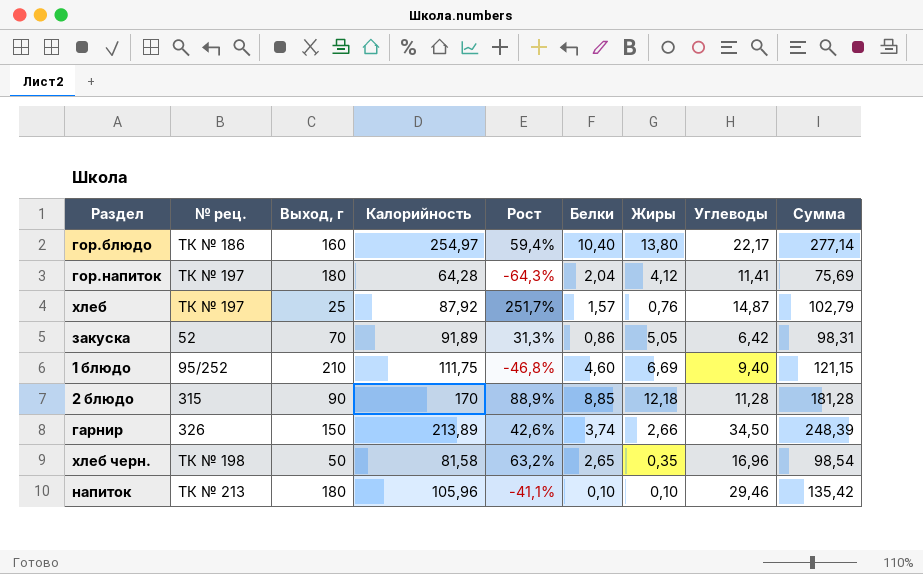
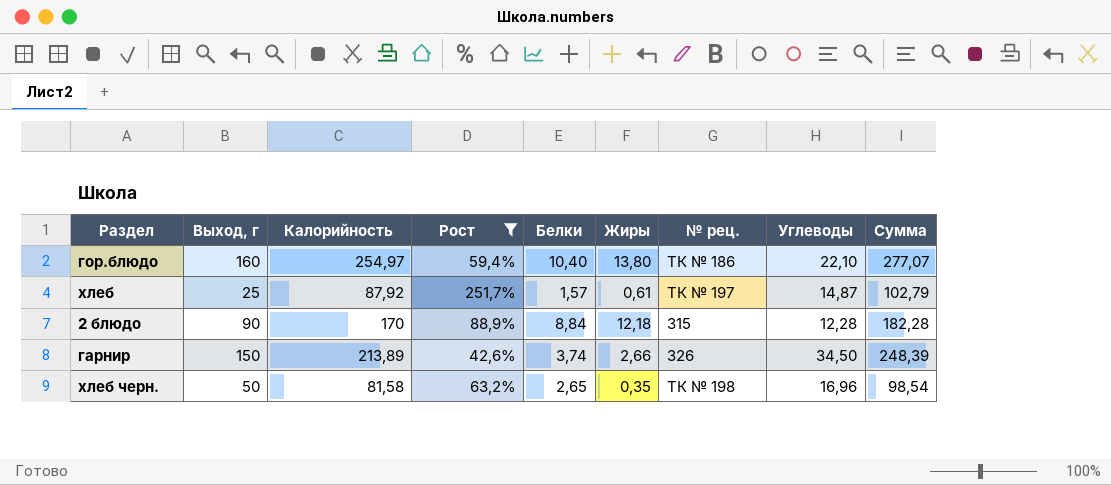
filter: none -> Рост >= 42,6%
column № рец. | position: 2 -> 7
гор.блюдо | Углеводы: 22,17 -> 22,10
гор.блюдо | Сумма: 277,14 -> 277,07
хлеб | Жиры: 0,76 -> 0,61
2 блюдо | Белки: 8,85 -> 8,84
2 блюдо | Углеводы: 11,28 -> 12,28
2 блюдо | Сумма: 181,28 -> 182,28

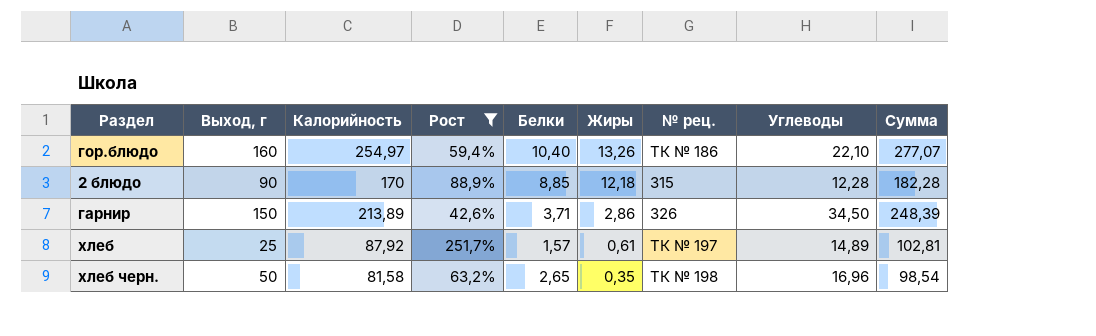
row order: none -> Жиры descending
гор.блюдо | Жиры: 13,80 -> 13,26
2 блюдо | Белки: 8,84 -> 8,85
гарнир | Белки: 3,74 -> 3,71
гарнир | Жиры: 2,66 -> 2,86
хлеб | Углеводы: 14,87 -> 14,89
хлеб | Сумма: 102,79 -> 102,81

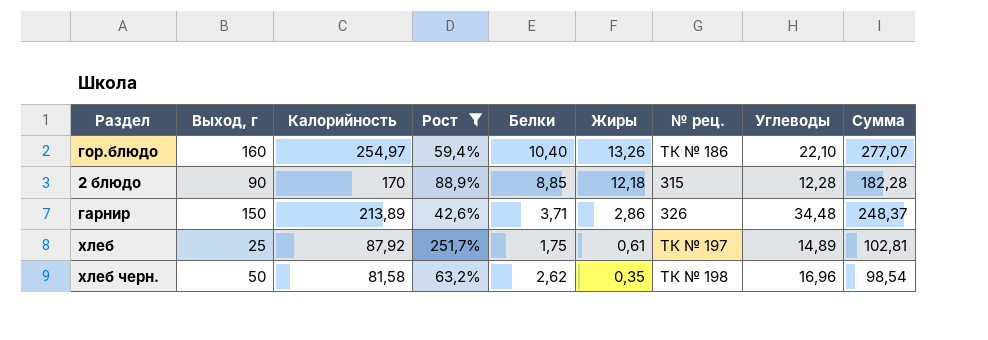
гарнир | Углеводы: 34,50 -> 34,48
гарнир | Сумма: 248,39 -> 248,37
хлеб | Белки: 1,57 -> 1,75
хлеб черн. | Белки: 2,65 -> 2,62

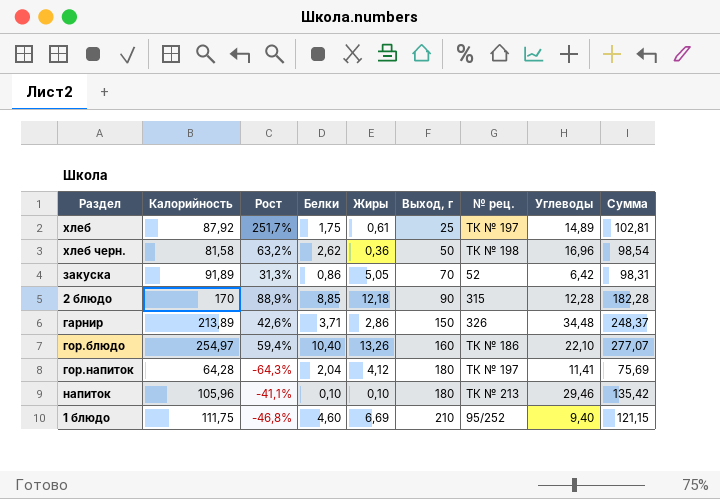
filter: Рост >= 42,6% -> none
row order: Жиры descending -> Выход, г ascending
column Выход, г | position: 2 -> 6
хлеб черн. | Жиры: 0,35 -> 0,36

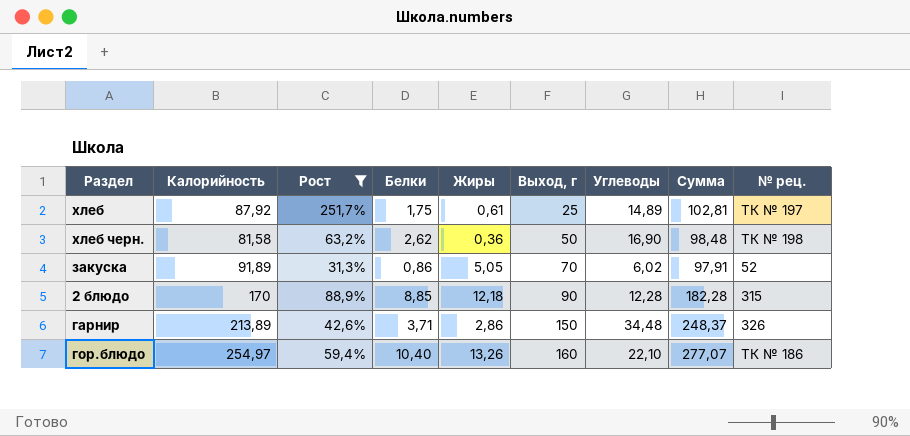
filter: none -> Рост >= 31,3%
column № рец. | position: 7 -> 9
хлеб черн. | Углеводы: 16,96 -> 16,90
хлеб черн. | Сумма: 98,54 -> 98,48
закуска | Углеводы: 6,42 -> 6,02
закуска | Сумма: 98,31 -> 97,91

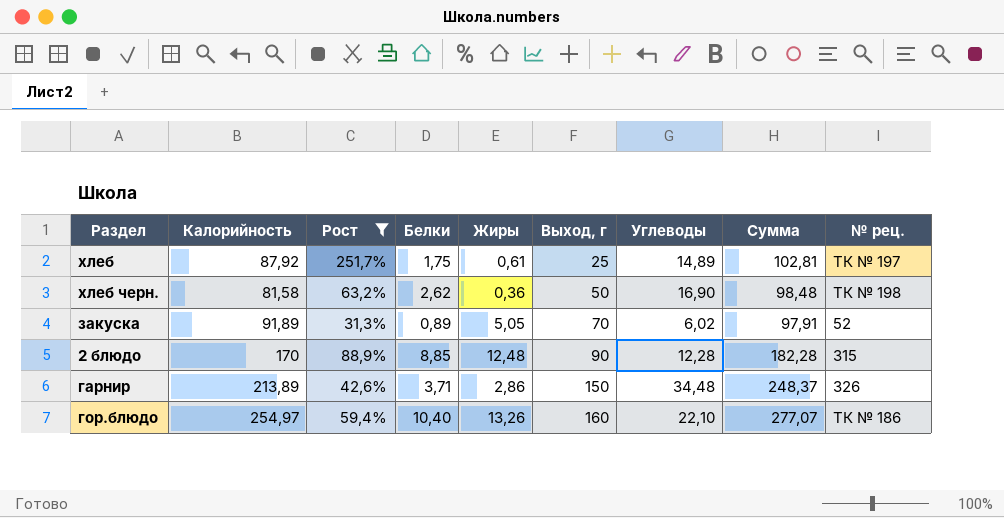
закуска | Белки: 0,86 -> 0,89
2 блюдо | Жиры: 12,18 -> 12,48

